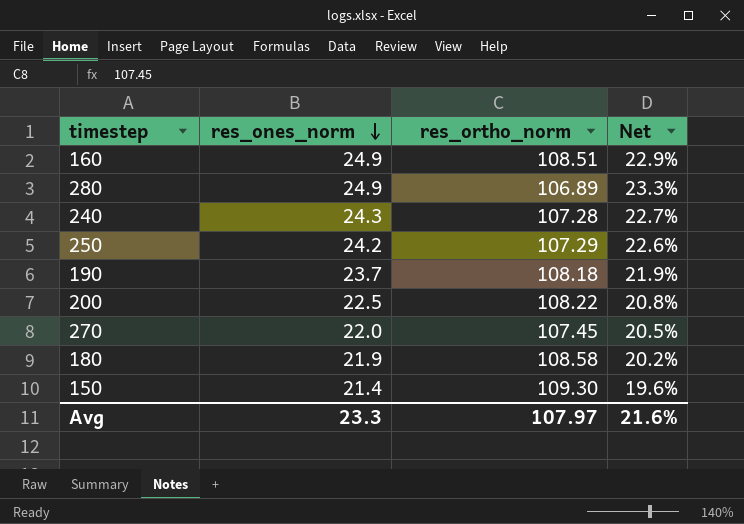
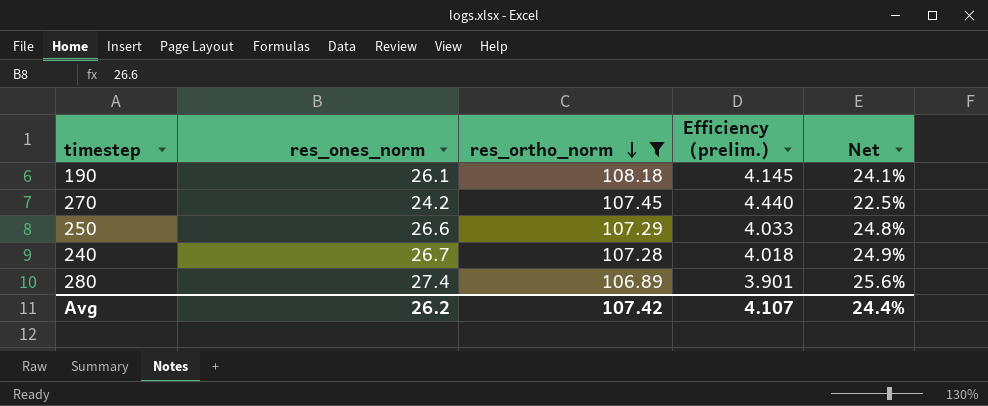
filter: none -> res_ortho_norm <= 108.18
row order: res_ones_norm descending -> res_ortho_norm descending
column Efficiency (prelim.) | formula: none -> [res_ortho_norm] / [res_ones_norm]
190 | res_ones_norm: 23.7 -> 26.1
190 | Net: 21.9% -> 24.1%
270 | res_ones_norm: 22.0 -> 24.2
270 | Net: 20.5% -> 22.5%
250 | res_ones_norm: 24.2 -> 26.6
250 | Net: 22.6% -> 24.8%
240 | res_ones_norm: 24.3 -> 26.7
240 | Net: 22.7% -> 24.9%
280 | res_ones_norm: 24.9 -> 27.4
280 | Net: 23.3% -> 25.6%
Avg | res_ones_norm: 23.3 -> 26.2
Avg | res_ortho_norm: 107.97 -> 107.42
Avg | Net: 21.6% -> 24.4%

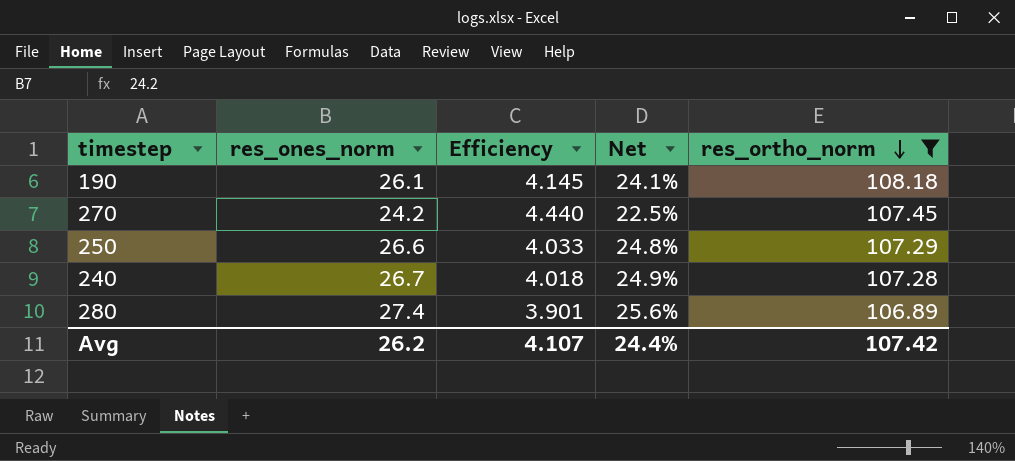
column name: Efficiency (prelim.) -> Efficiency
column res_ortho_norm | position: 3 -> 5

